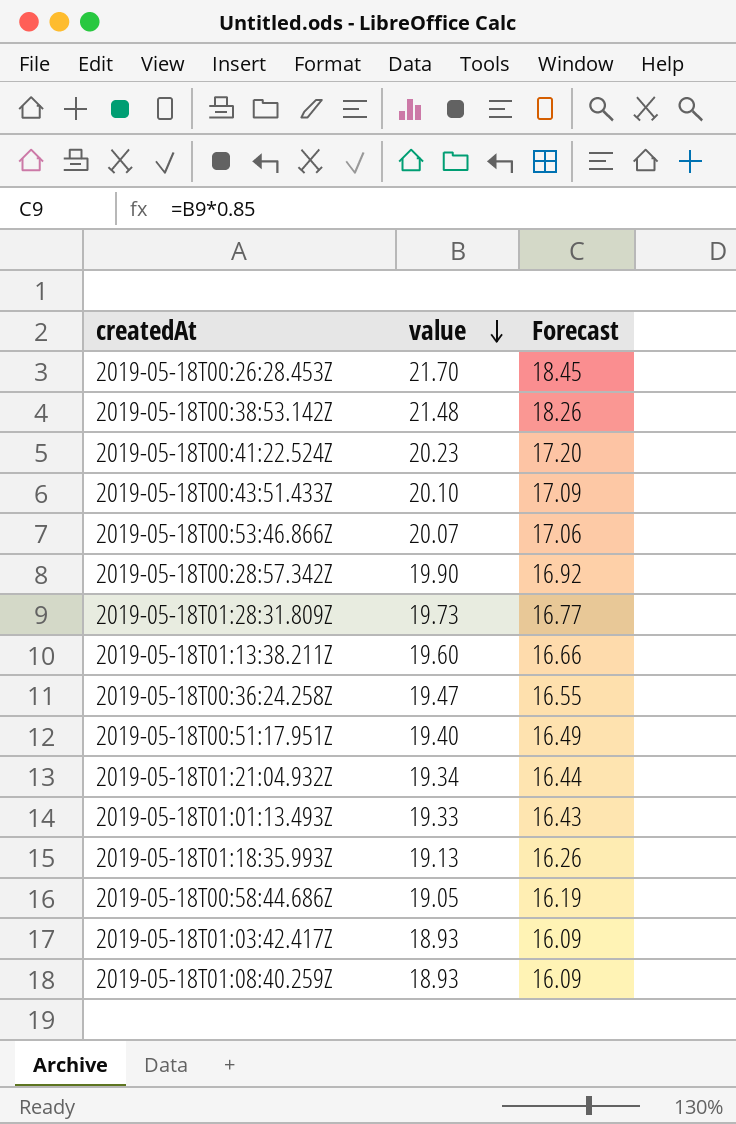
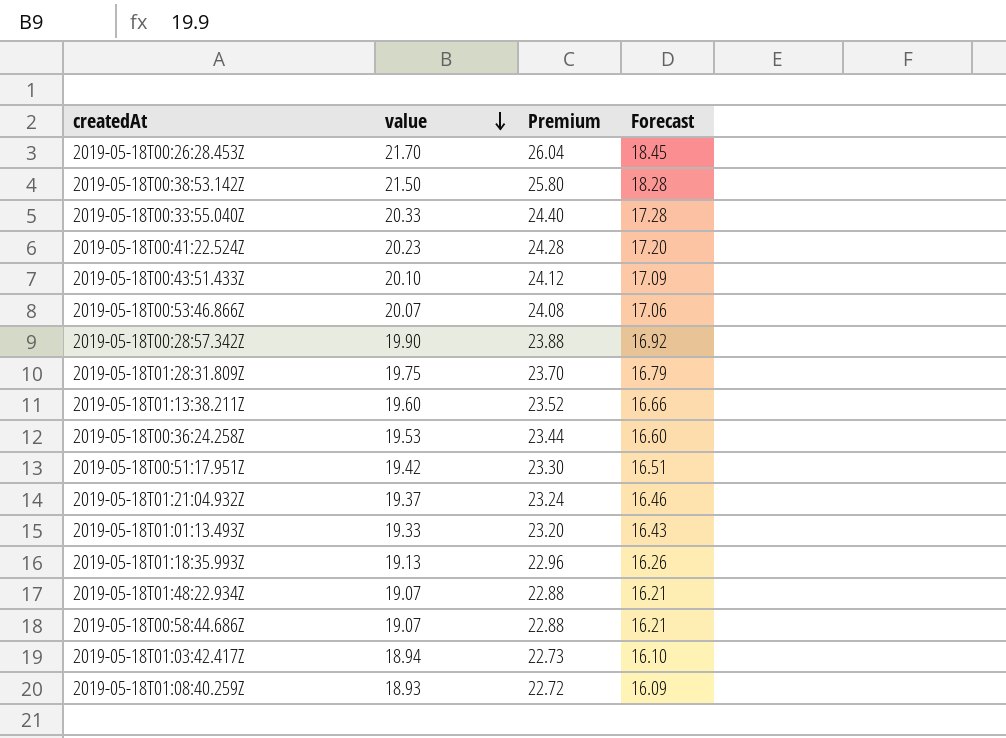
column Premium | formula: none -> [value] * 1.2
2019-05-18T00:38:53.142Z | value: 21.48 -> 21.50
2019-05-18T00:38:53.142Z | Forecast: 18.26 -> 18.28
row 2019-05-18T00:33:55.040Z: none -> 20.33 | 24.40 | 17.28
2019-05-18T01:28:31.809Z | value: 19.73 -> 19.75
2019-05-18T01:28:31.809Z | Forecast: 16.77 -> 16.79
2019-05-18T00:36:24.258Z | value: 19.47 -> 19.53
2019-05-18T00:36:24.258Z | Forecast: 16.55 -> 16.60
2019-05-18T00:51:17.951Z | value: 19.40 -> 19.42
2019-05-18T00:51:17.951Z | Forecast: 16.49 -> 16.51
2019-05-18T01:21:04.932Z | value: 19.34 -> 19.37
2019-05-18T01:21:04.932Z | Forecast: 16.44 -> 16.46
row 2019-05-18T01:48:22.934Z: none -> 19.07 | 22.88 | 16.21
2019-05-18T00:58:44.686Z | value: 19.05 -> 19.07
2019-05-18T00:58:44.686Z | Forecast: 16.19 -> 16.21
2019-05-18T01:03:42.417Z | value: 18.93 -> 18.94
2019-05-18T01:03:42.417Z | Forecast: 16.09 -> 16.10

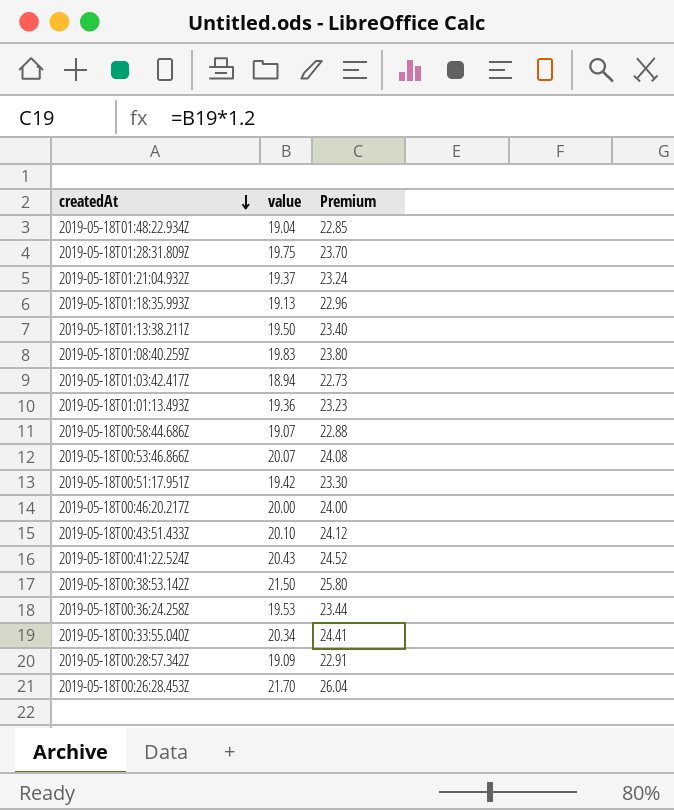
row order: value descending -> createdAt descending
column Forecast | formula: [value] * 0.85 -> none
2019-05-18T01:48:22.934Z | value: 19.07 -> 19.04
2019-05-18T01:48:22.934Z | Premium: 22.88 -> 22.85
2019-05-18T01:13:38.211Z | value: 19.60 -> 19.50
2019-05-18T01:13:38.211Z | Premium: 23.52 -> 23.40
2019-05-18T01:08:40.259Z | value: 18.93 -> 19.83
2019-05-18T01:08:40.259Z | Premium: 22.72 -> 23.80
2019-05-18T01:01:13.493Z | value: 19.33 -> 19.36
2019-05-18T01:01:13.493Z | Premium: 23.20 -> 23.23
row 2019-05-18T00:46:20.217Z: none -> 20.00 | 24.00
2019-05-18T00:41:22.524Z | value: 20.23 -> 20.43
2019-05-18T00:41:22.524Z | Premium: 24.28 -> 24.52
2019-05-18T00:33:55.040Z | value: 20.33 -> 20.34
2019-05-18T00:33:55.040Z | Premium: 24.40 -> 24.41
2019-05-18T00:28:57.342Z | value: 19.90 -> 19.09
2019-05-18T00:28:57.342Z | Premium: 23.88 -> 22.91

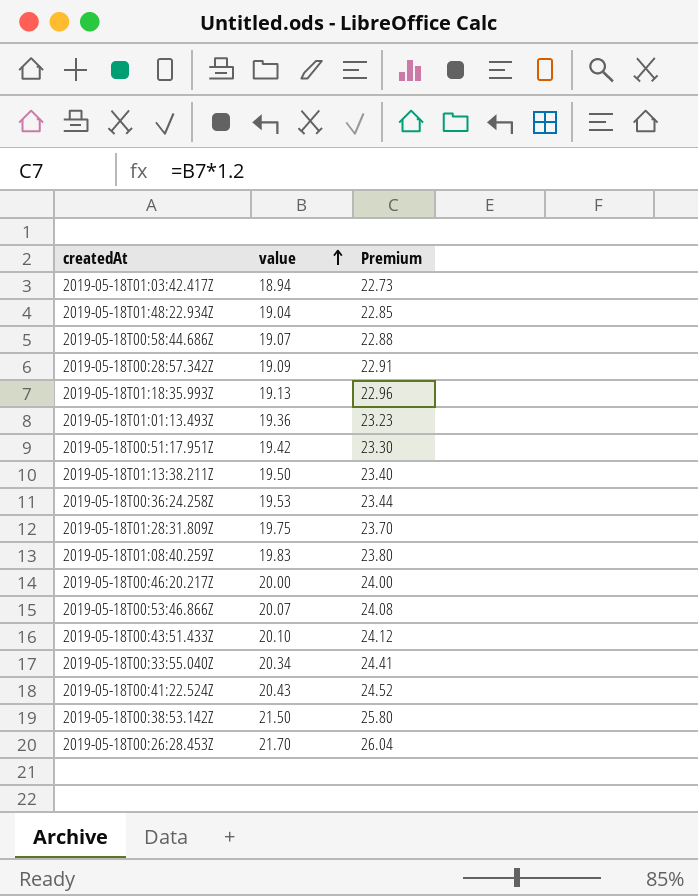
row order: createdAt descending -> value ascending
row 2019-05-18T01:21:04.932Z: 19.37 | 23.24 -> none

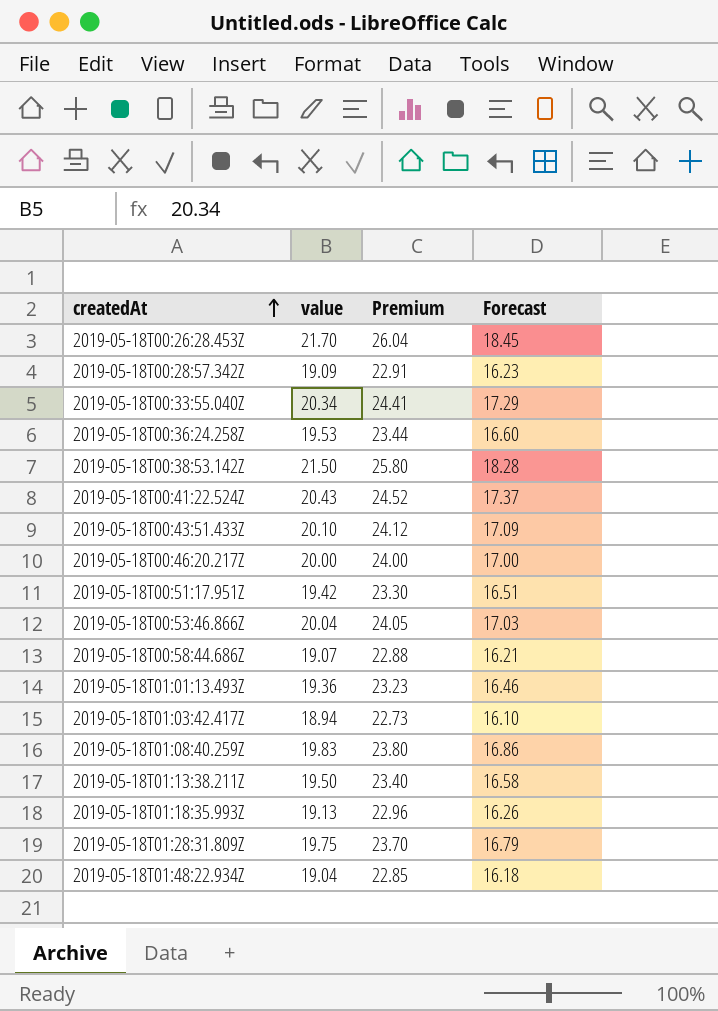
row order: value ascending -> createdAt ascending
column Forecast | formula: none -> [value] * 0.85
2019-05-18T00:53:46.866Z | value: 20.07 -> 20.04
2019-05-18T00:53:46.866Z | Premium: 24.08 -> 24.05

